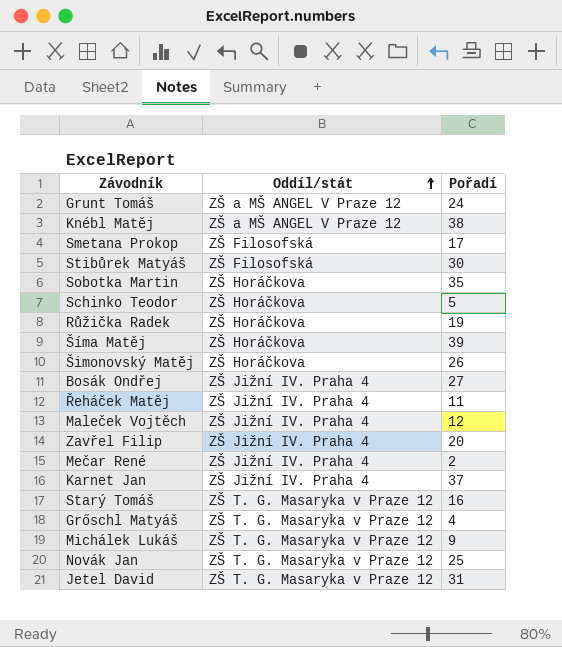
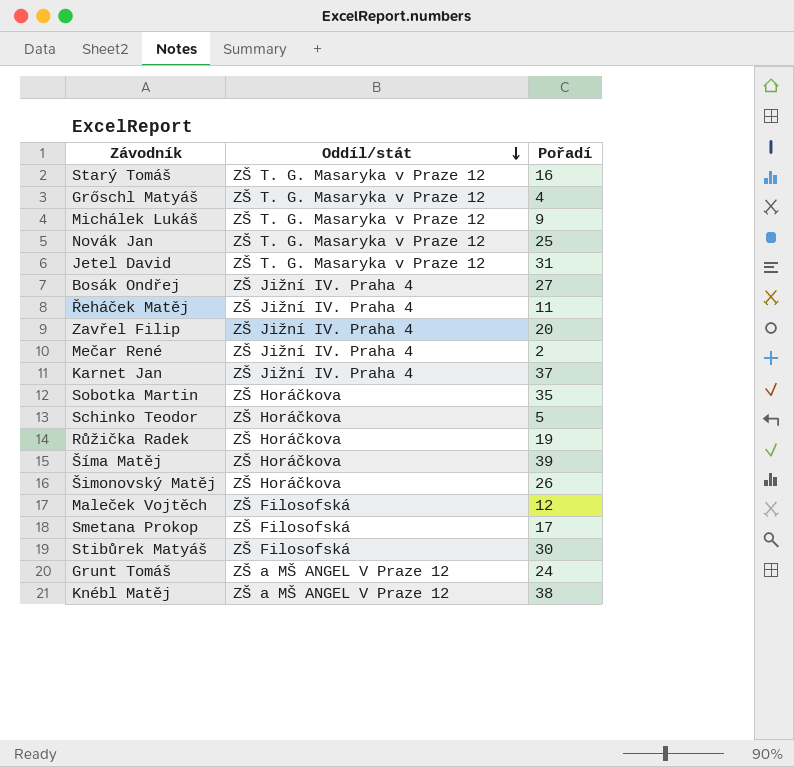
row order: Oddíl/stát ascending -> Oddíl/stát descending
Maleček Vojtěch | Oddíl/stát: ZŠ Jižní IV. Praha 4 -> ZŠ Filosofská

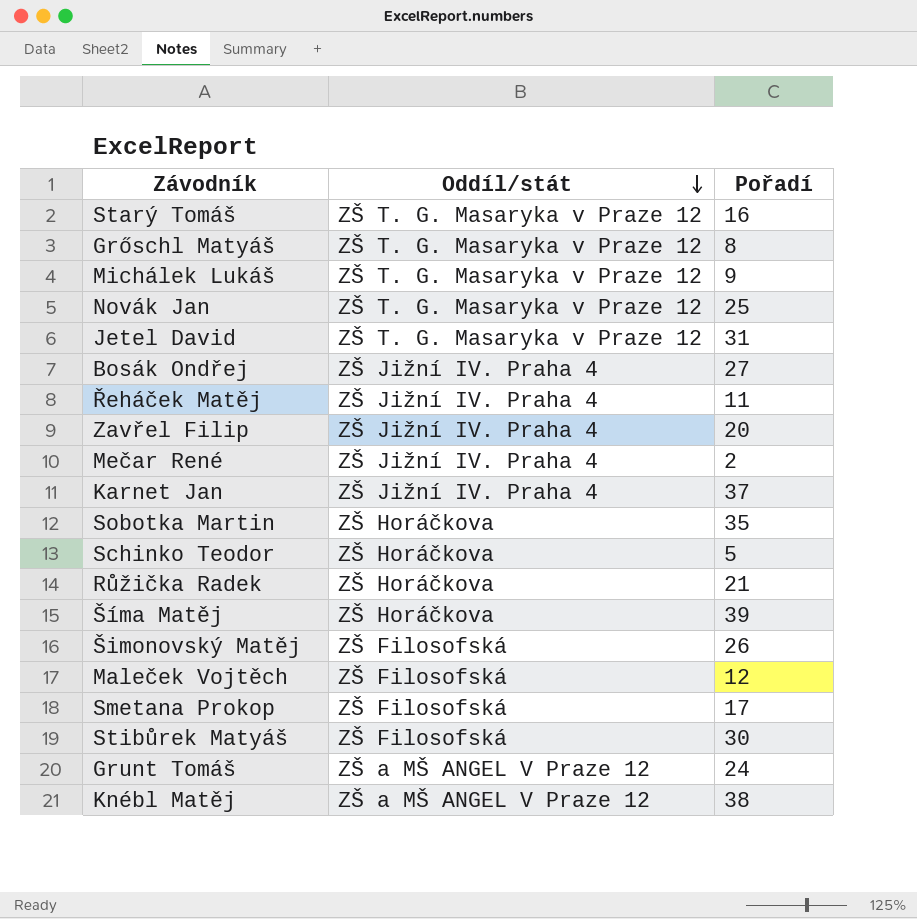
Grőschl Matyáš | Pořadí: 4 -> 8
Růžička Radek | Pořadí: 19 -> 21
Šimonovský Matěj | Oddíl/stát: ZŠ Horáčkova -> ZŠ Filosofská

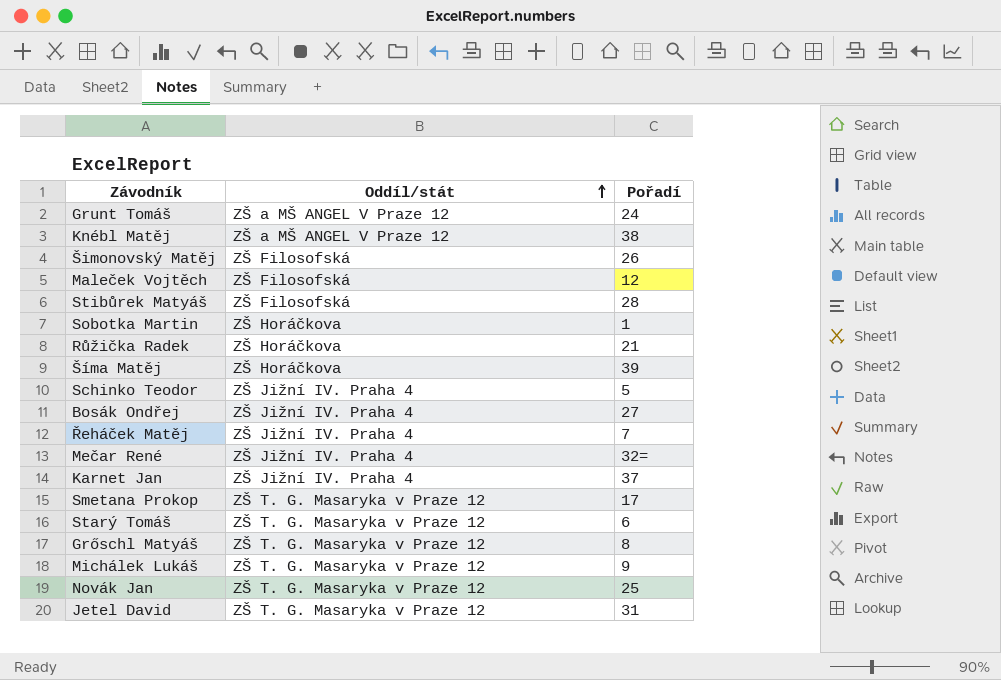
row order: Oddíl/stát descending -> Oddíl/stát ascending
row Zavřel Filip: ZŠ Jižní IV. Praha 4 | 20 -> none
Stibůrek Matyáš | Pořadí: 30 -> 28
Sobotka Martin | Pořadí: 35 -> 1
Schinko Teodor | Oddíl/stát: ZŠ Horáčkova -> ZŠ Jižní IV. Praha 4
Řeháček Matěj | Pořadí: 11 -> 7
Mečar René | Pořadí: 2 -> 32=
Smetana Prokop | Oddíl/stát: ZŠ Filosofská -> ZŠ T. G. Masaryka v Praze 12
Starý Tomáš | Pořadí: 16 -> 6

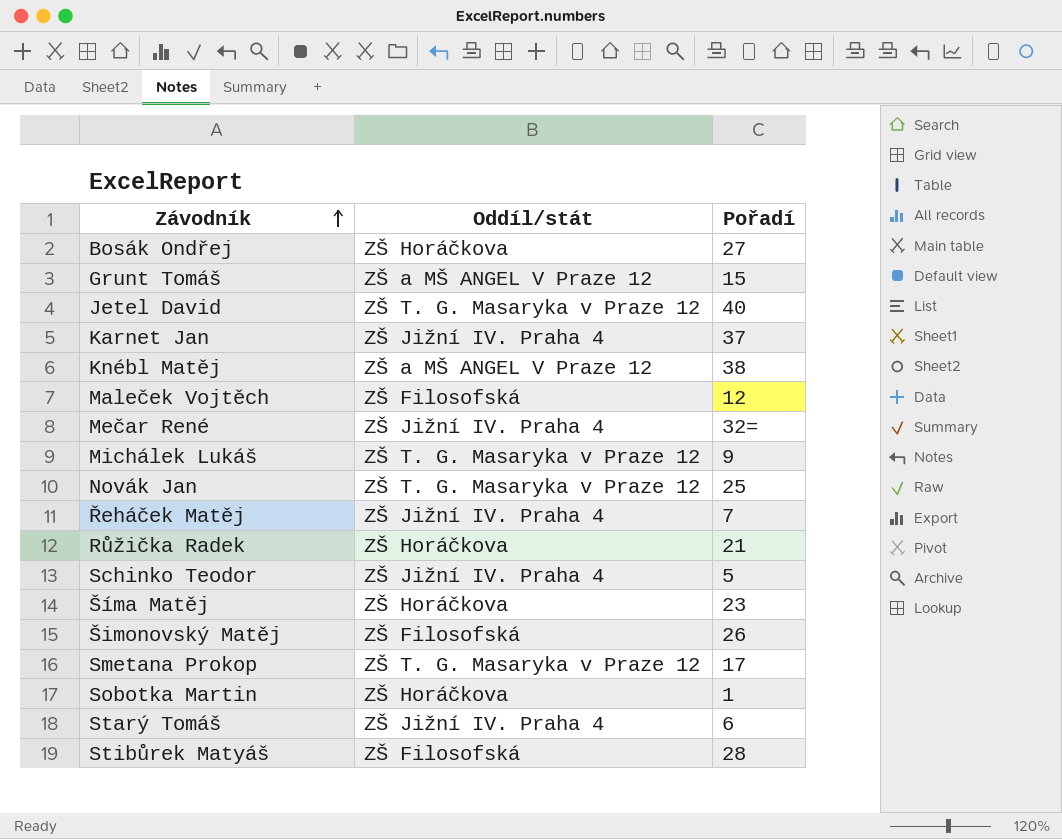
row order: Oddíl/stát ascending -> Závodník ascending
row Grőschl Matyáš: ZŠ T. G. Masaryka v Praze 12 | 8 -> none
Bosák Ondřej | Oddíl/stát: ZŠ Jižní IV. Praha 4 -> ZŠ Horáčkova
Grunt Tomáš | Pořadí: 24 -> 15
Jetel David | Pořadí: 31 -> 40
Šíma Matěj | Pořadí: 39 -> 23
Starý Tomáš | Oddíl/stát: ZŠ T. G. Masaryka v Praze 12 -> ZŠ Jižní IV. Praha 4

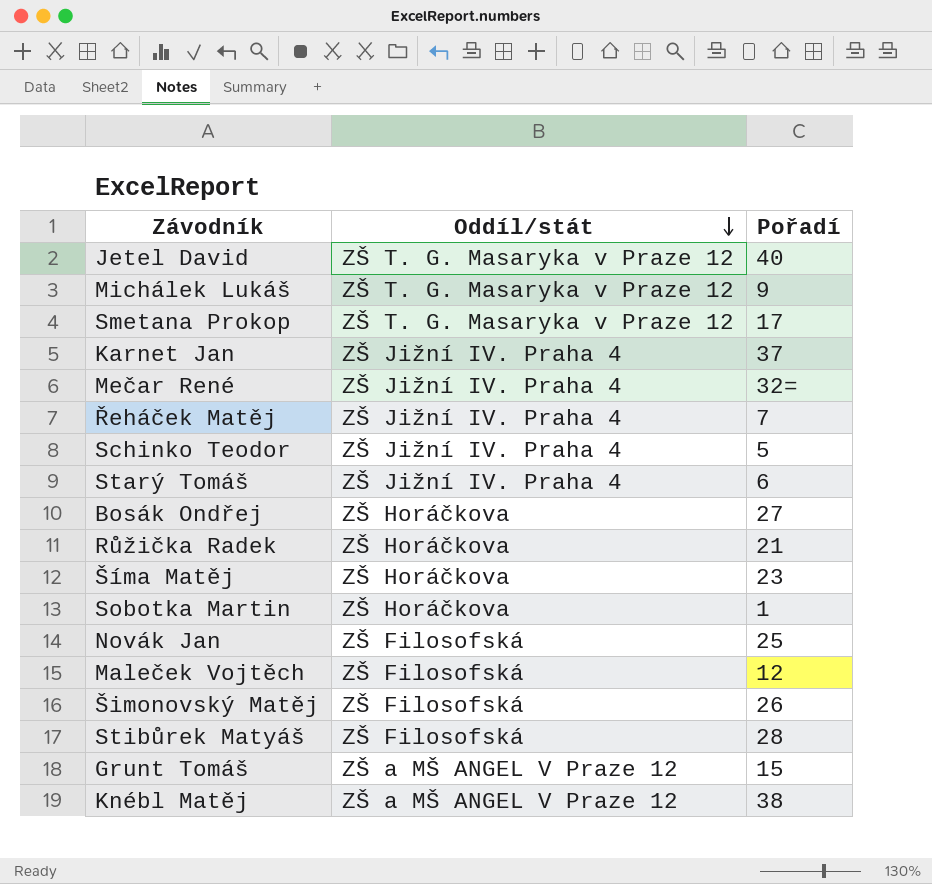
row order: Závodník ascending -> Oddíl/stát descending
Novák Jan | Oddíl/stát: ZŠ T. G. Masaryka v Praze 12 -> ZŠ Filosofská

